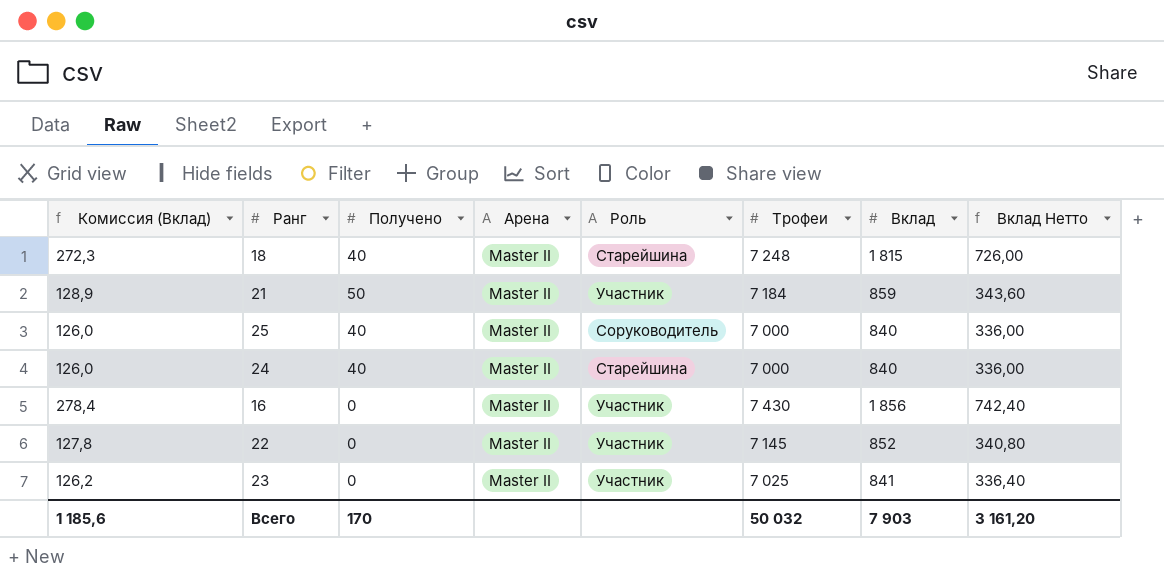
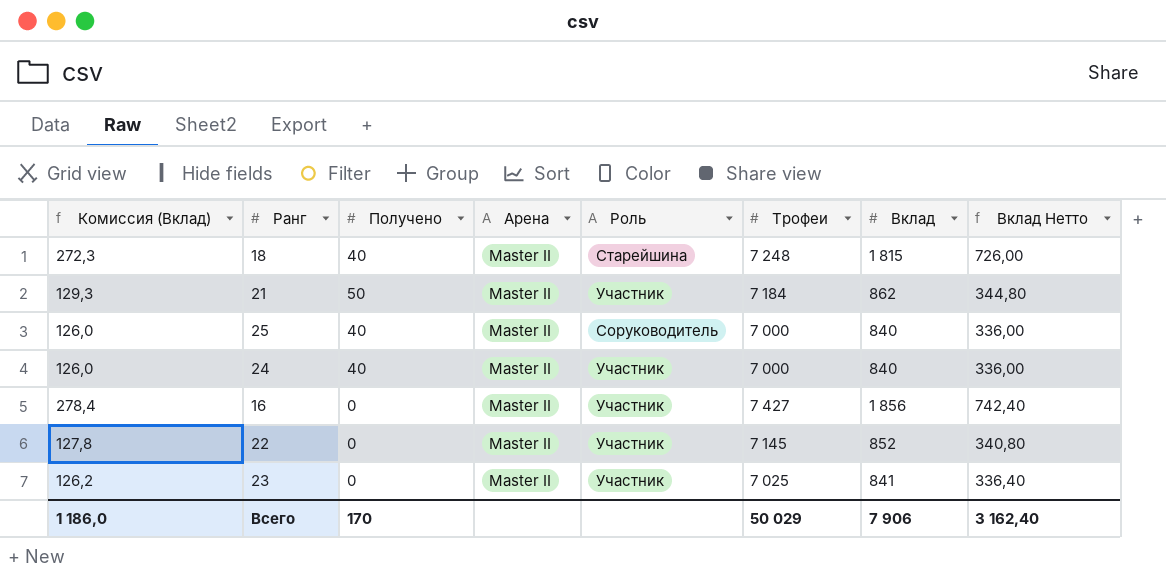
21 | Комиссия (Вклад): 128,9 -> 129,3
21 | Вклад: 859 -> 862
21 | Вклад Нетто: 343,60 -> 344,80
24 | Роль: Старейшина -> Участник
16 | Трофеи: 7 430 -> 7 427
Всего | Комиссия (Вклад): 1 185,6 -> 1 186,0
Всего | Трофеи: 50 032 -> 50 029
Всего | Вклад: 7 903 -> 7 906
Всего | Вклад Нетто: 3 161,20 -> 3 162,40

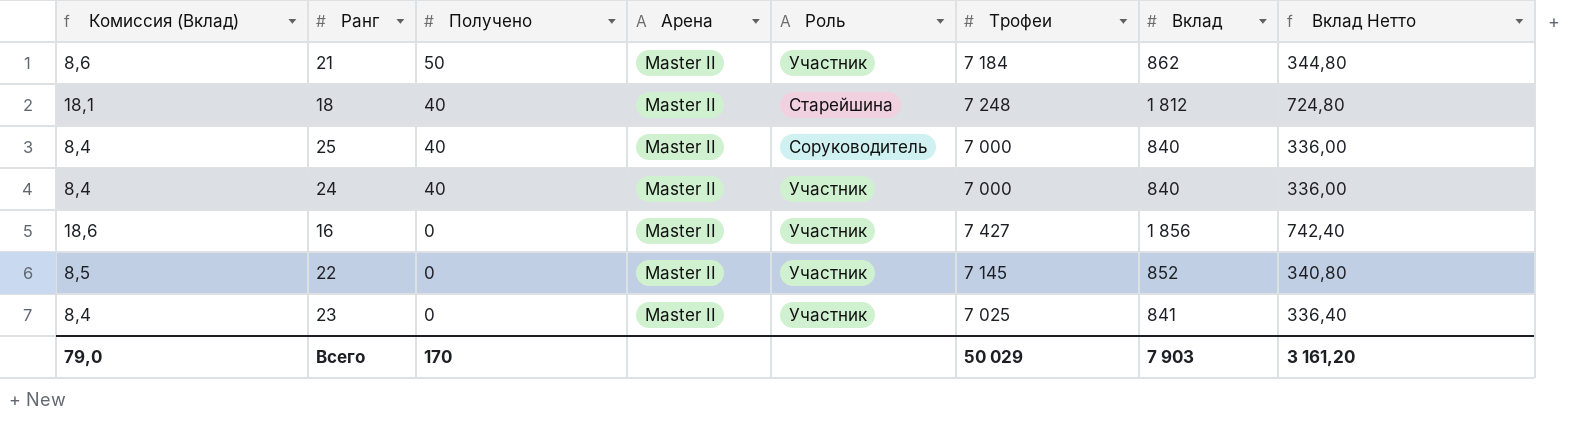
row order: none -> Получено descending
column Комиссия (Вклад) | formula: [Вклад] * 0,15 -> [Вклад] * 0,01
18 | Вклад: 1 815 -> 1 812
18 | Вклад Нетто: 726,00 -> 724,80
Всего | Комиссия (Вклад): 1 186,0 -> 79,0
Всего | Вклад: 7 906 -> 7 903
Всего | Вклад Нетто: 3 162,40 -> 3 161,20

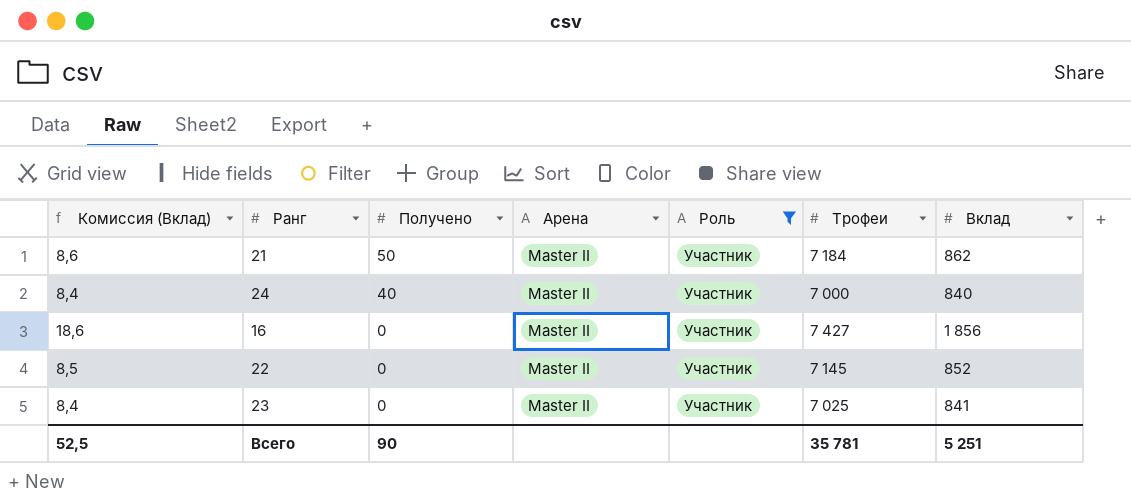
filter: none -> Роль = Участник
column Вклад Нетто | formula: [Вклад] * 0,4 -> none
Всего | Комиссия (Вклад): 79,0 -> 52,5
Всего | Получено: 170 -> 90
Всего | Трофеи: 50 029 -> 35 781
Всего | Вклад: 7 903 -> 5 251

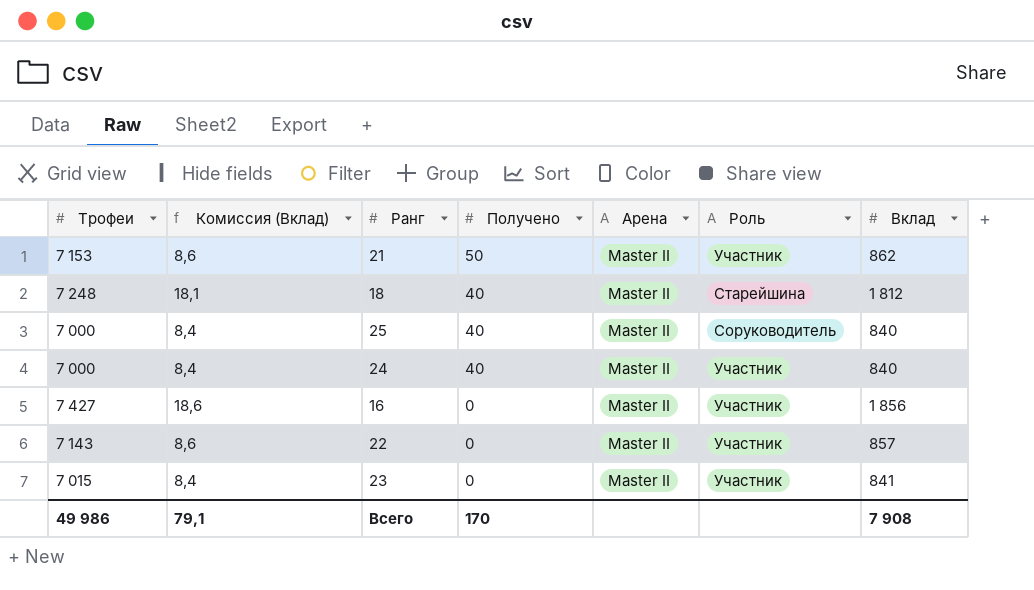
filter: Роль = Участник -> none
column Трофеи | position: 6 -> 1
21 | Трофеи: 7 184 -> 7 153
22 | Трофеи: 7 145 -> 7 143
22 | Комиссия (Вклад): 8,5 -> 8,6
22 | Вклад: 852 -> 857
23 | Трофеи: 7 025 -> 7 015
Всего | Трофеи: 35 781 -> 49 986
Всего | Комиссия (Вклад): 52,5 -> 79,1
Всего | Получено: 90 -> 170
Всего | Вклад: 5 251 -> 7 908

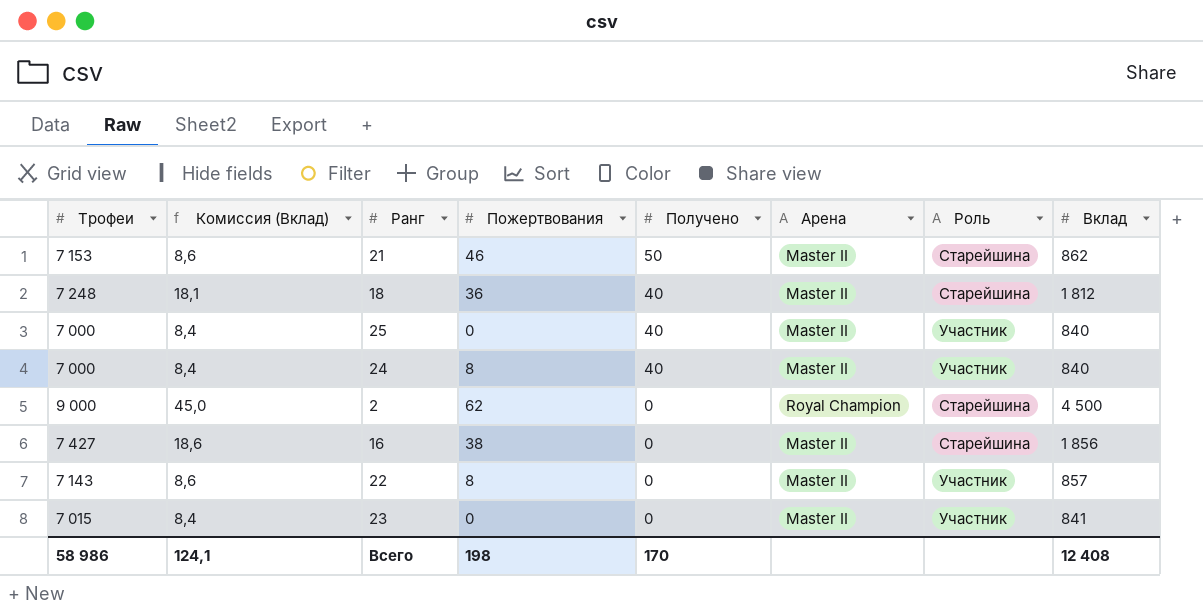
column Пожертвования | position: none -> 4
21 | Роль: Участник -> Старейшина
25 | Роль: Соруководитель -> Участник
row 2: none -> 9 000 | 45,0 | 62 | 0 | Royal Champion | Старейшина | 4 500
16 | Роль: Участник -> Старейшина
Всего | Трофеи: 49 986 -> 58 986
Всего | Комиссия (Вклад): 79,1 -> 124,1
Всего | Вклад: 7 908 -> 12 408

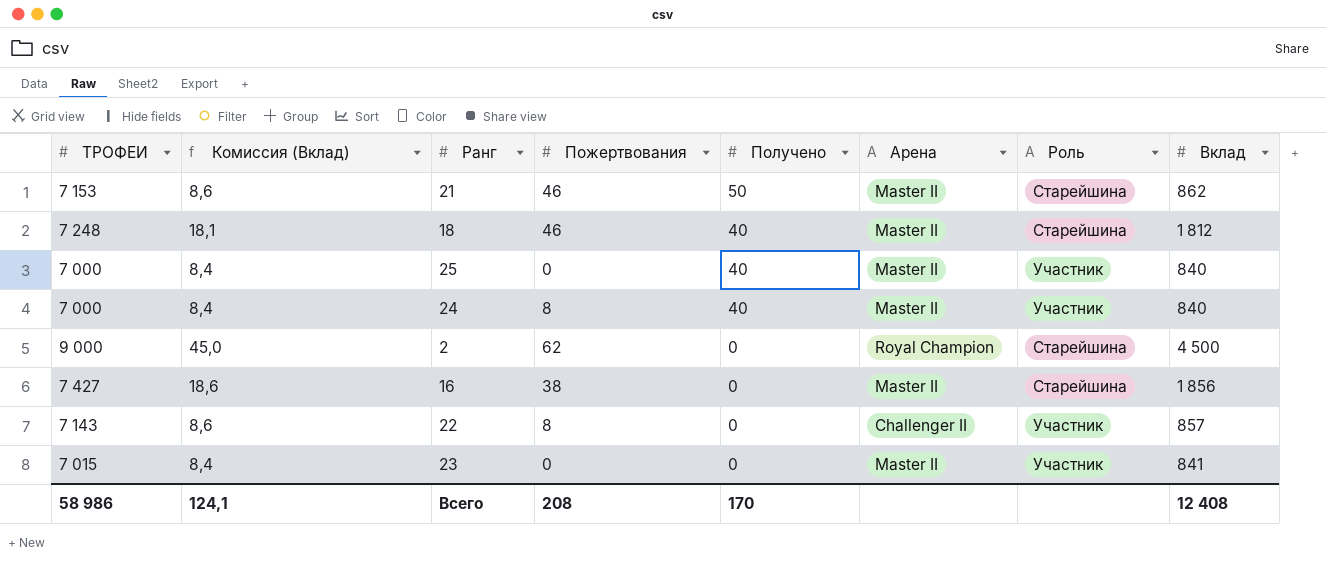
column name: Трофеи -> ТРОФЕИ
18 | Пожертвования: 36 -> 46
22 | Арена: Master II -> Challenger II
Всего | Пожертвования: 198 -> 208

